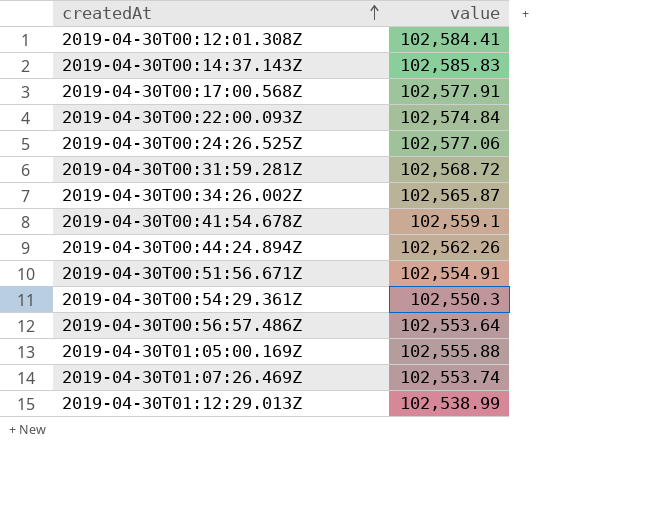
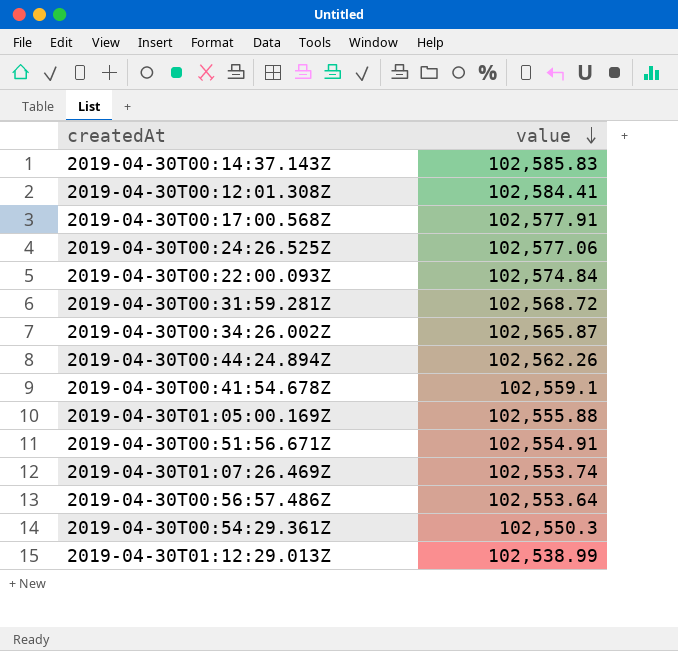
row order: createdAt ascending -> value descending

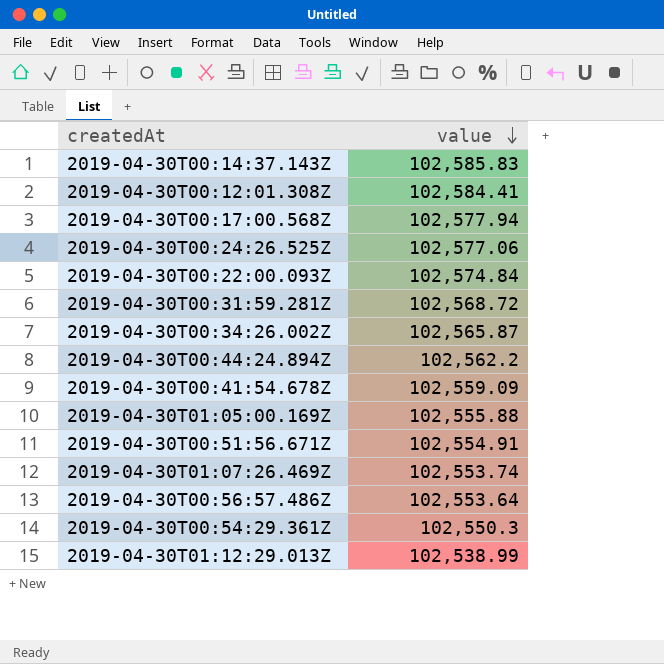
2019-04-30T00:17:00.568Z | value: 102,577.91 -> 102,577.94
2019-04-30T00:44:24.894Z | value: 102,562.26 -> 102,562.2
2019-04-30T00:41:54.678Z | value: 102,559.1 -> 102,559.09

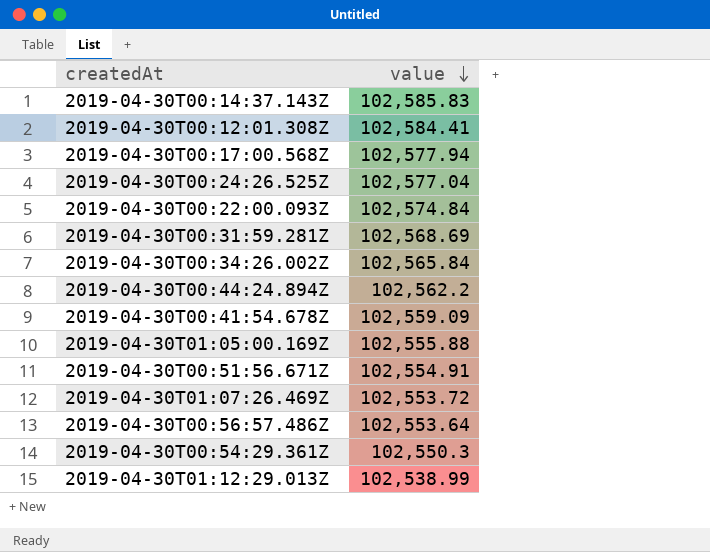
2019-04-30T00:24:26.525Z | value: 102,577.06 -> 102,577.04
2019-04-30T00:31:59.281Z | value: 102,568.72 -> 102,568.69
2019-04-30T00:34:26.002Z | value: 102,565.87 -> 102,565.84
2019-04-30T01:07:26.469Z | value: 102,553.74 -> 102,553.72

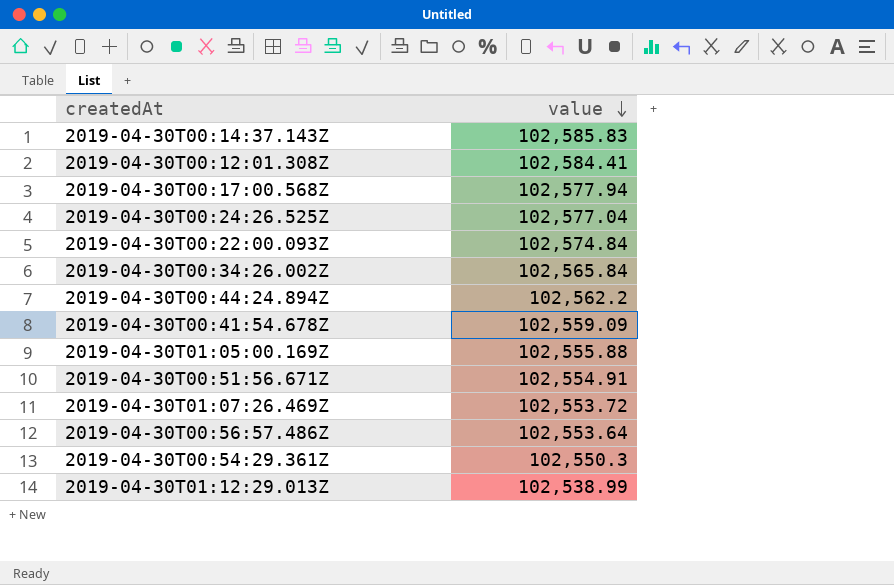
row 2019-04-30T00:31:59.281Z: 102,568.69 -> none

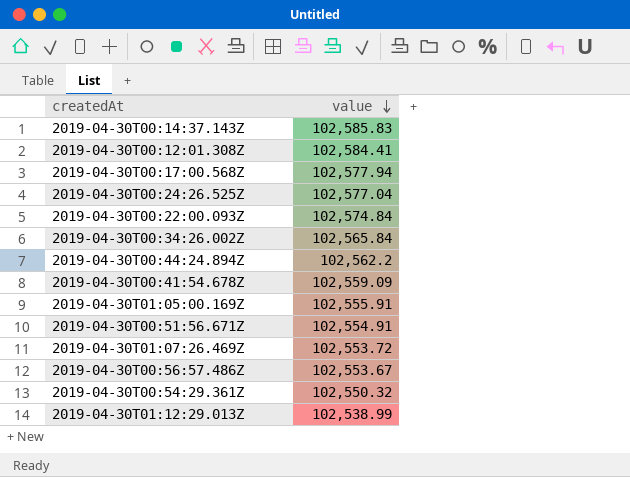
2019-04-30T01:05:00.169Z | value: 102,555.88 -> 102,555.91
2019-04-30T00:56:57.486Z | value: 102,553.64 -> 102,553.67
2019-04-30T00:54:29.361Z | value: 102,550.3 -> 102,550.32

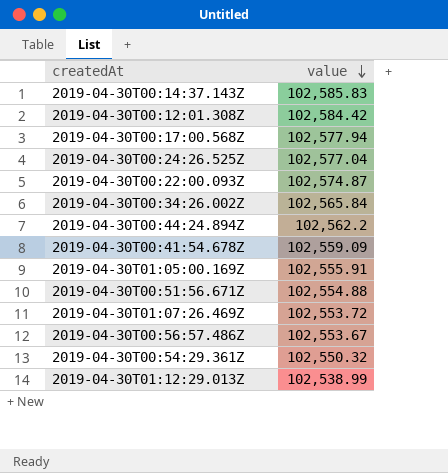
2019-04-30T00:12:01.308Z | value: 102,584.41 -> 102,584.42
2019-04-30T00:22:00.093Z | value: 102,574.84 -> 102,574.87
2019-04-30T00:51:56.671Z | value: 102,554.91 -> 102,554.88

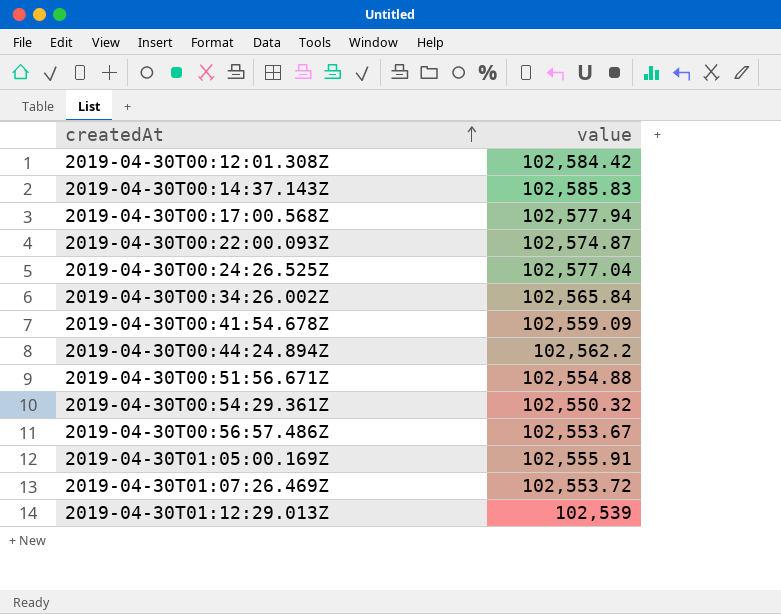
row order: value descending -> createdAt ascending
2019-04-30T01:12:29.013Z | value: 102,538.99 -> 102,539

